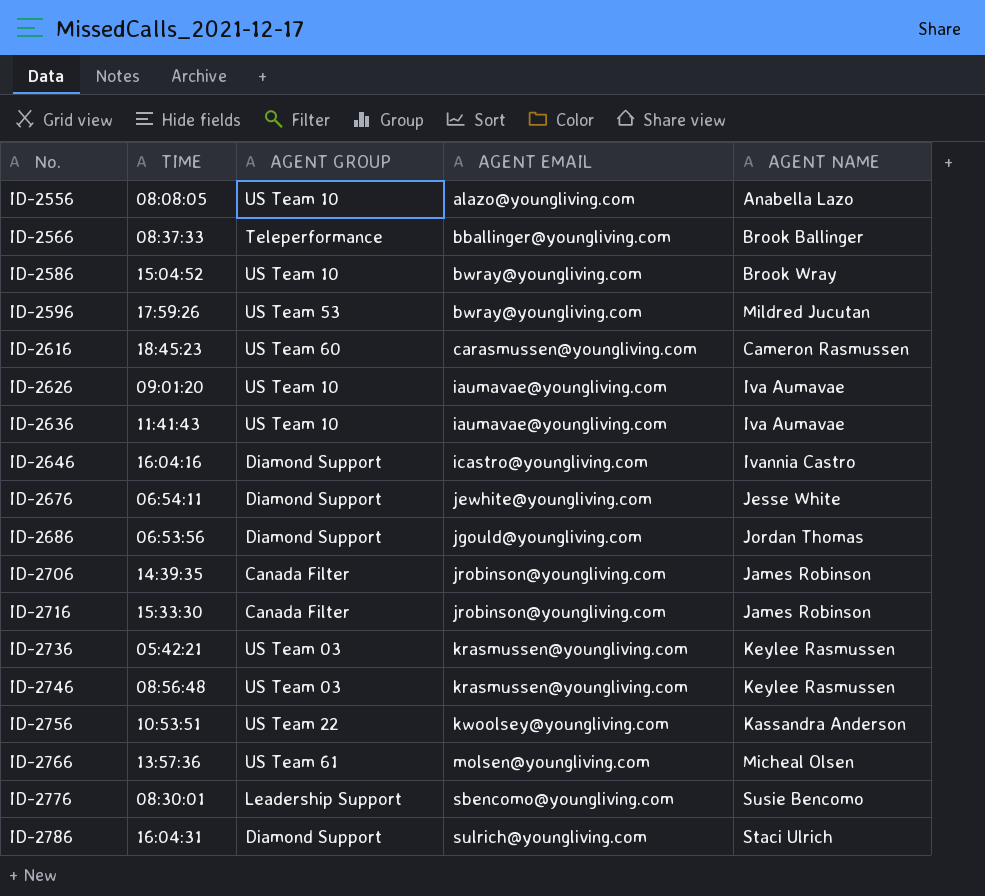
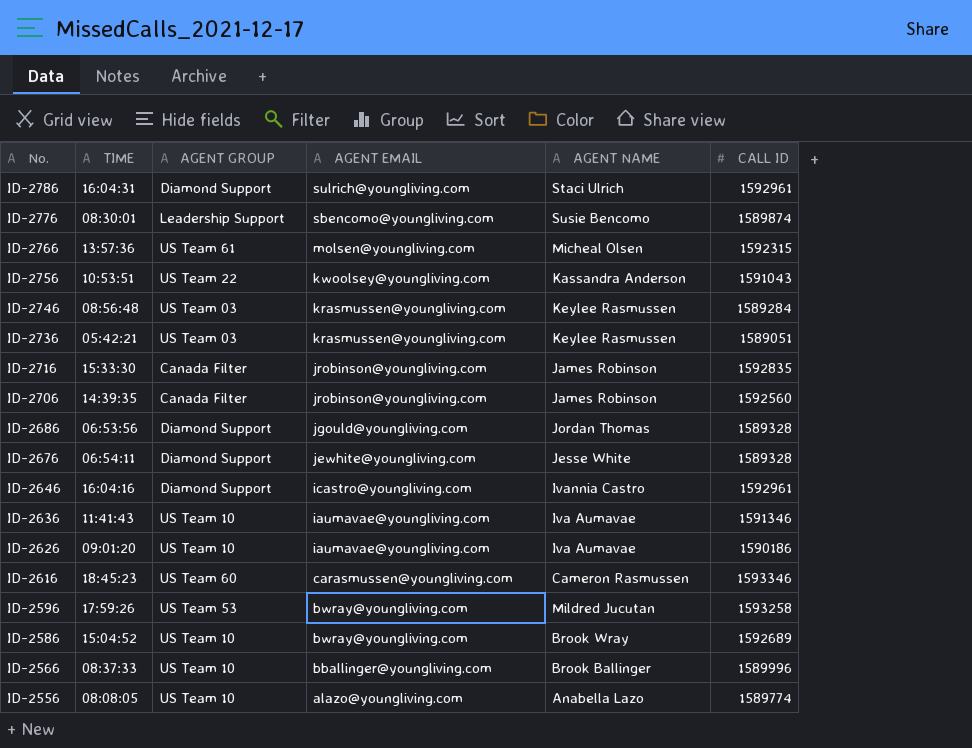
row order: No. ascending -> No. descending
column CALL ID | position: none -> 6
ID-2566 | AGENT GROUP: Teleperformance -> US Team 10

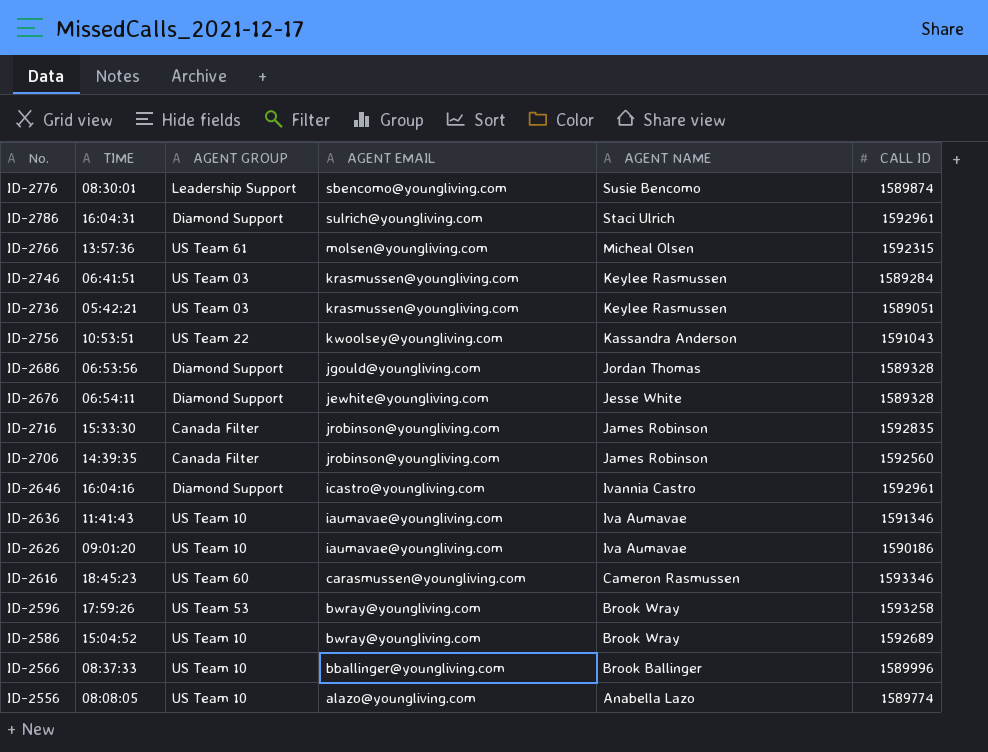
row order: No. descending -> AGENT NAME descending
ID-2746 | TIME: 08:56:48 -> 06:41:51
ID-2596 | AGENT NAME: Mildred Jucutan -> Brook Wray

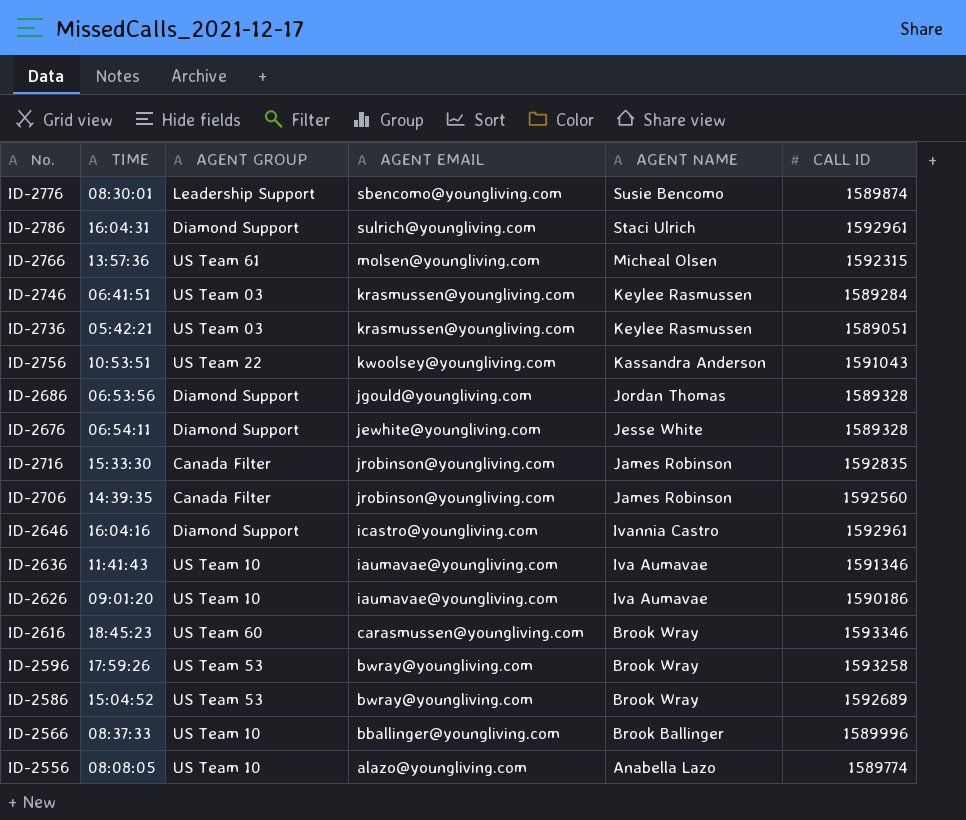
ID-2616 | AGENT NAME: Cameron Rasmussen -> Brook Wray
ID-2586 | AGENT GROUP: US Team 10 -> US Team 53

